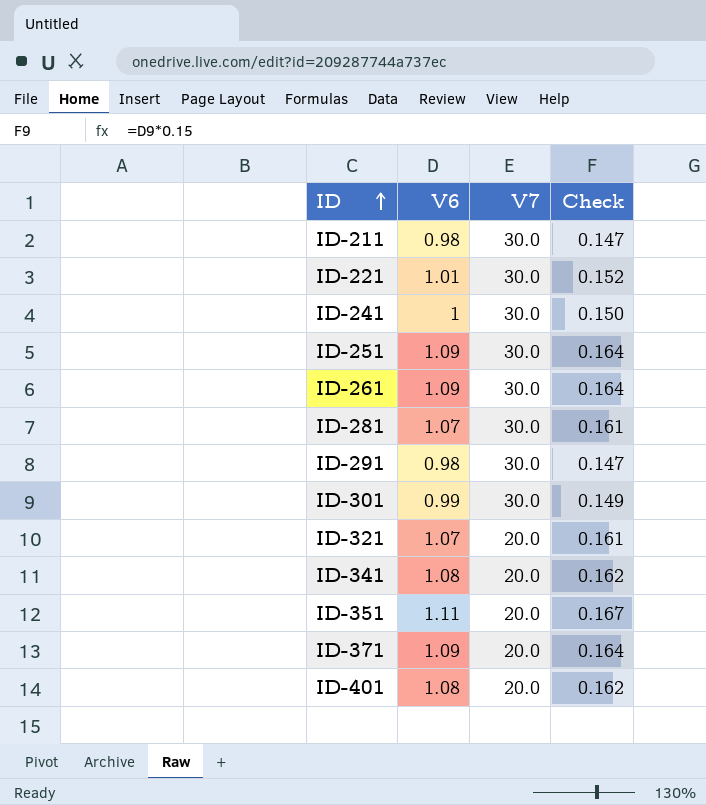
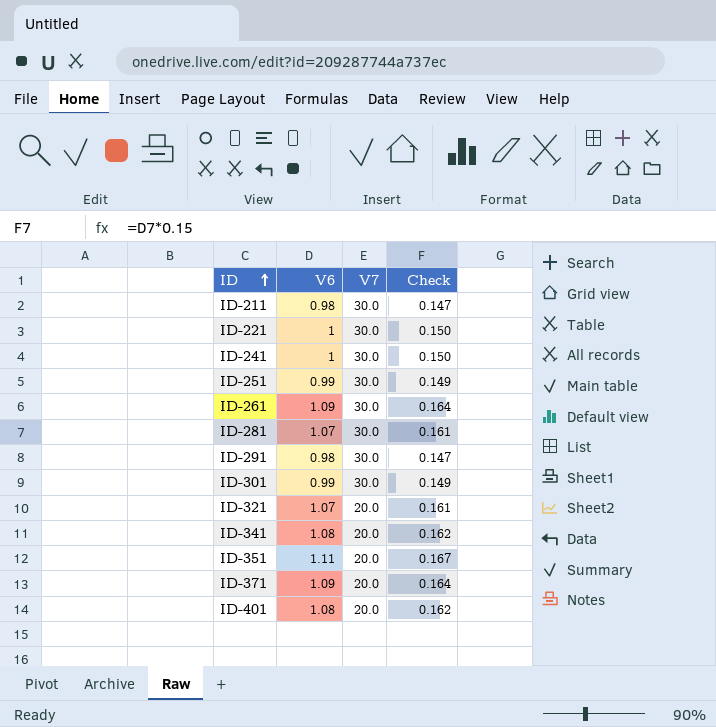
ID-221 | V6: 1.01 -> 1
ID-221 | Check: 0.152 -> 0.150
ID-251 | V6: 1.09 -> 0.99
ID-251 | Check: 0.164 -> 0.149

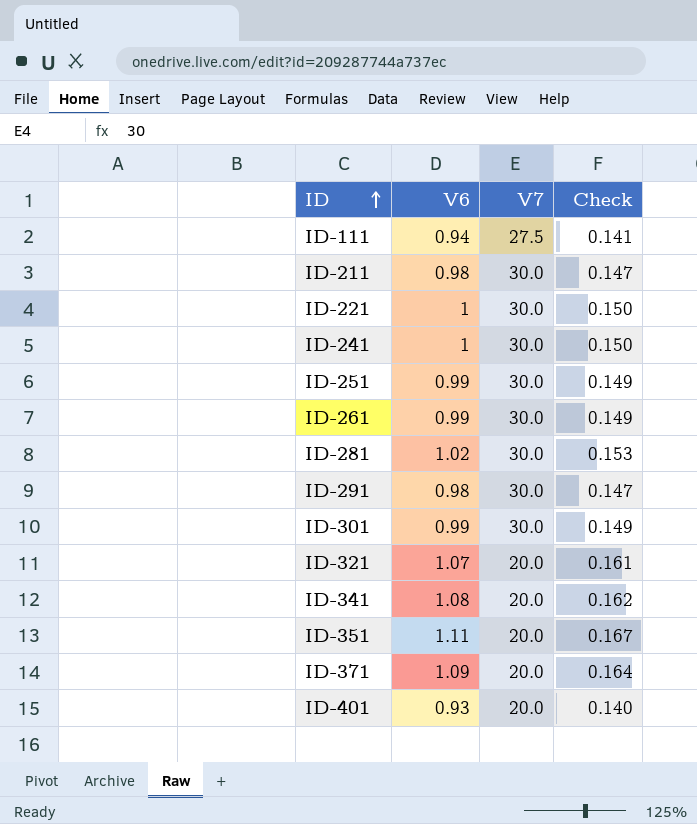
row ID-111: none -> 0.94 | 27.5 | 0.141
ID-261 | V6: 1.09 -> 0.99
ID-261 | Check: 0.164 -> 0.149
ID-281 | V6: 1.07 -> 1.02
ID-281 | Check: 0.161 -> 0.153
ID-401 | V6: 1.08 -> 0.93
ID-401 | Check: 0.162 -> 0.140

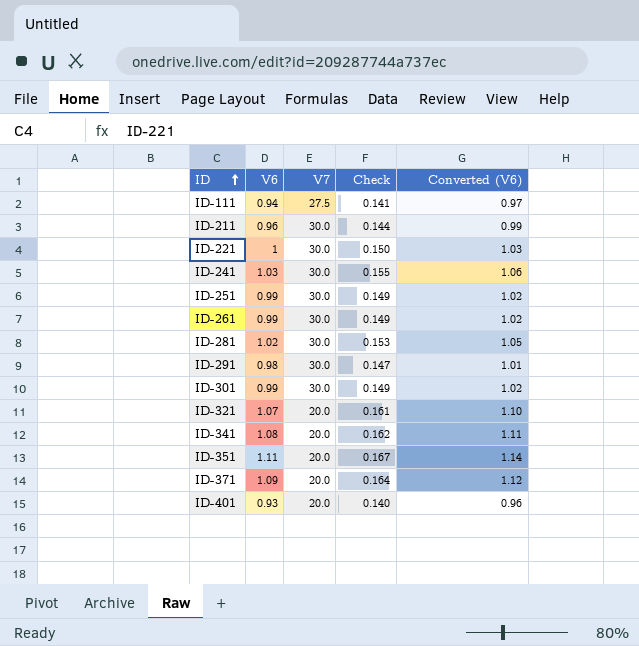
column Converted (V6) | formula: none -> [V6] * 1.03
ID-211 | V6: 0.98 -> 0.96
ID-211 | Check: 0.147 -> 0.144
ID-241 | V6: 1 -> 1.03
ID-241 | Check: 0.150 -> 0.155

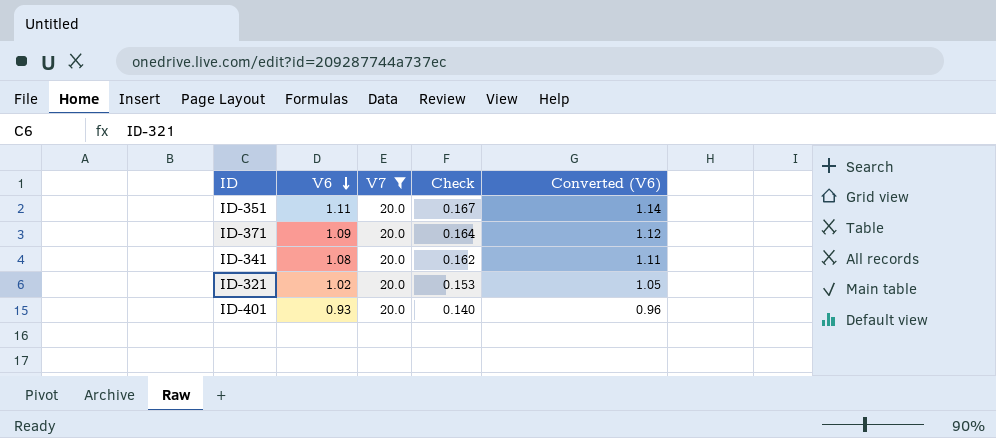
filter: none -> V7 = 20.0
row order: ID ascending -> V6 descending
ID-321 | V6: 1.07 -> 1.02
ID-321 | Check: 0.161 -> 0.153
ID-321 | Converted (V6): 1.10 -> 1.05

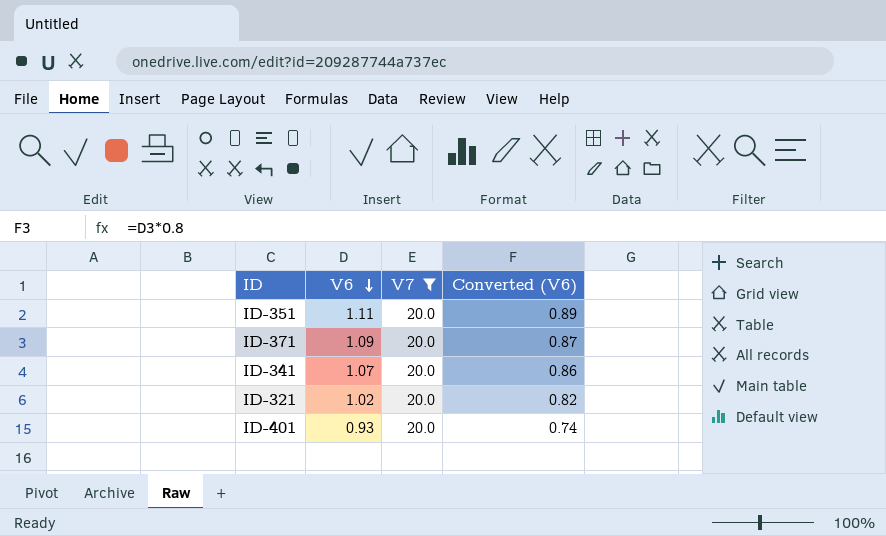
column Check | formula: [V6] * 0.15 -> none
column Converted (V6) | formula: [V6] * 1.03 -> [V6] * 0.8
ID-341 | V6: 1.08 -> 1.07

